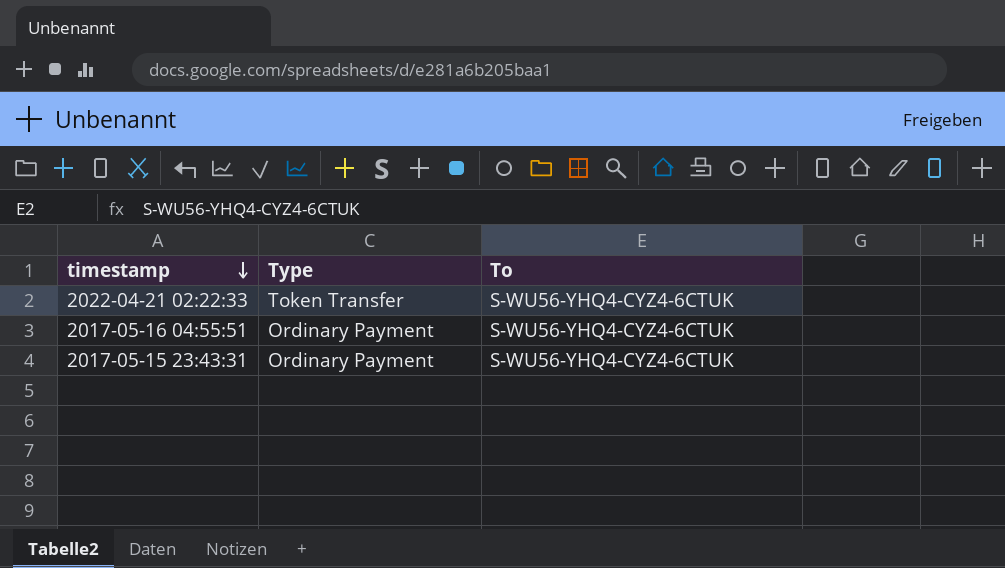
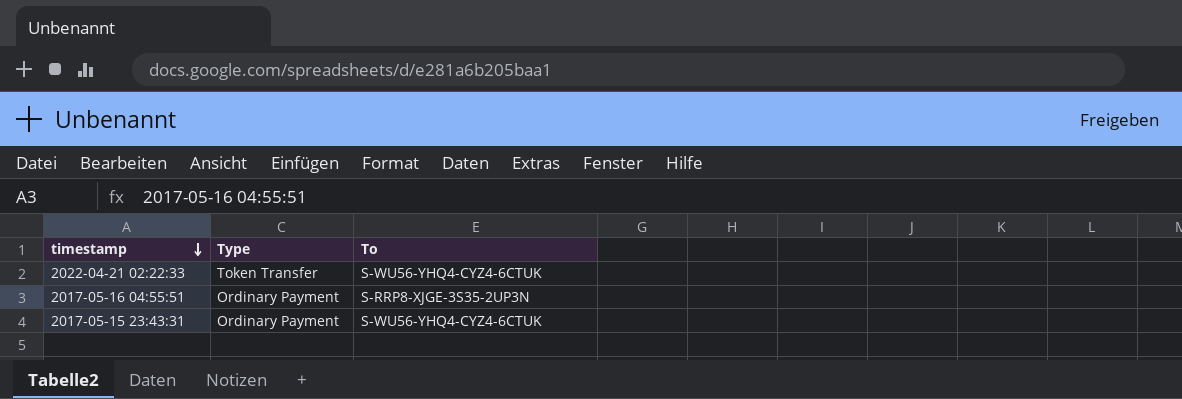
2017-05-16 04:55:51 | To: S-WU56-YHQ4-CYZ4-6CTUK -> S-RRP8-XJGE-3S35-2UP3N

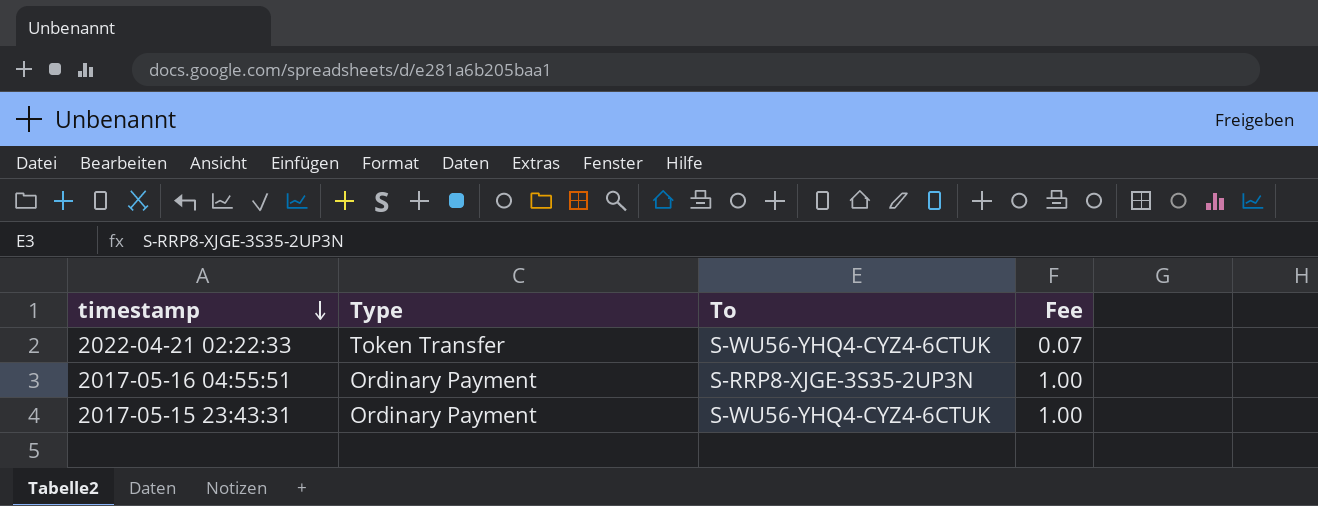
column Fee | position: none -> 4

